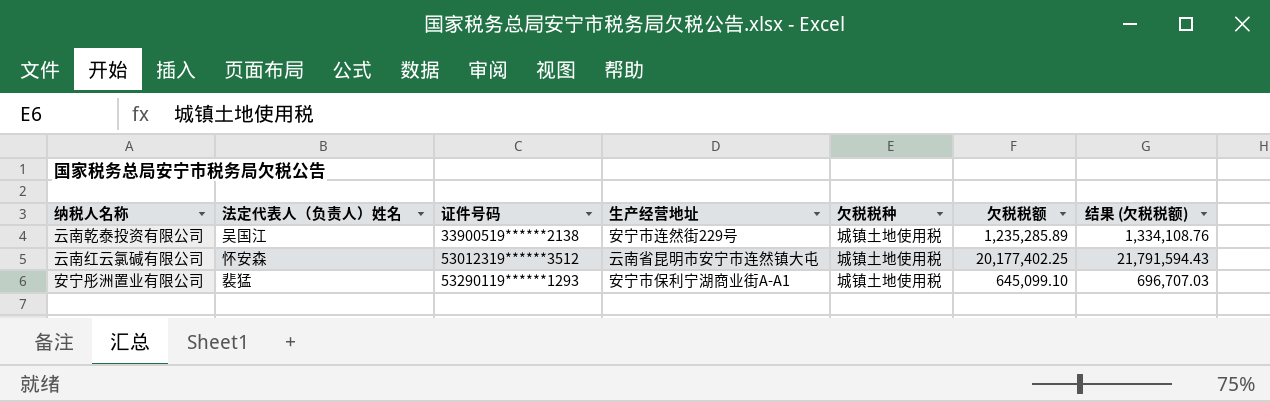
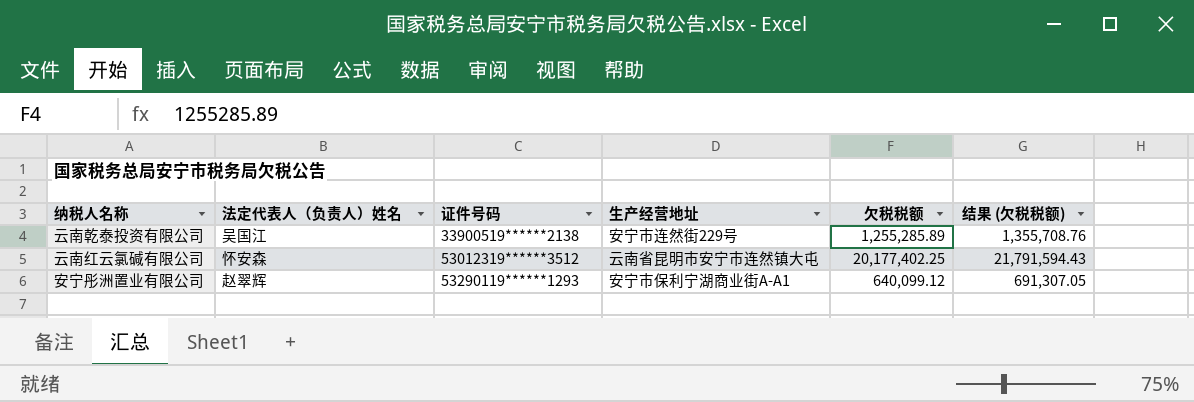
column 欠税税种 | position: 5 -> none
云南乾泰投资有限公司 | 欠税税额: 1,235,285.89 -> 1,255,285.89
云南乾泰投资有限公司 | 结果 (欠税税额): 1,334,108.76 -> 1,355,708.76
安宁彤洲置业有限公司 | 法定代表人（负责人）姓名: 裴猛 -> 赵翠辉
安宁彤洲置业有限公司 | 欠税税额: 645,099.10 -> 640,099.12
安宁彤洲置业有限公司 | 结果 (欠税税额): 696,707.03 -> 691,307.05

